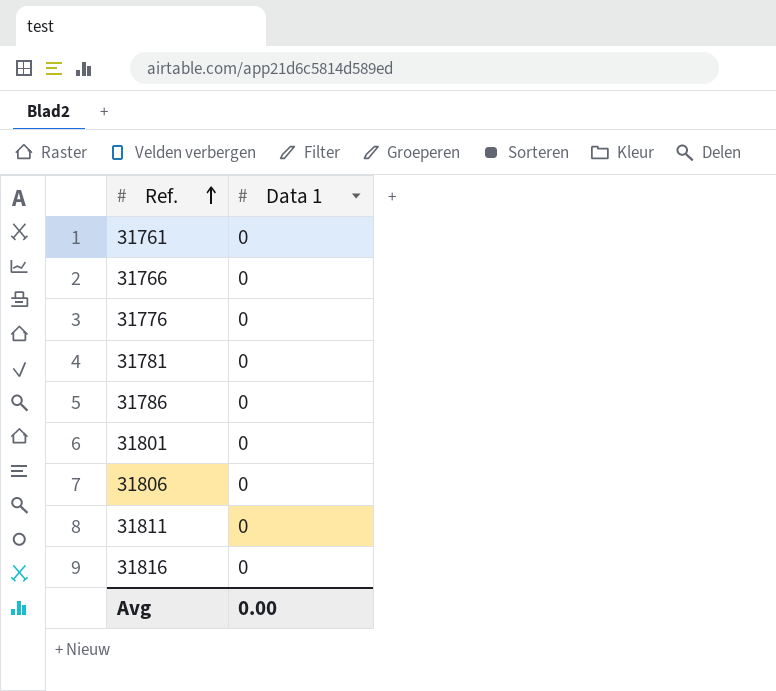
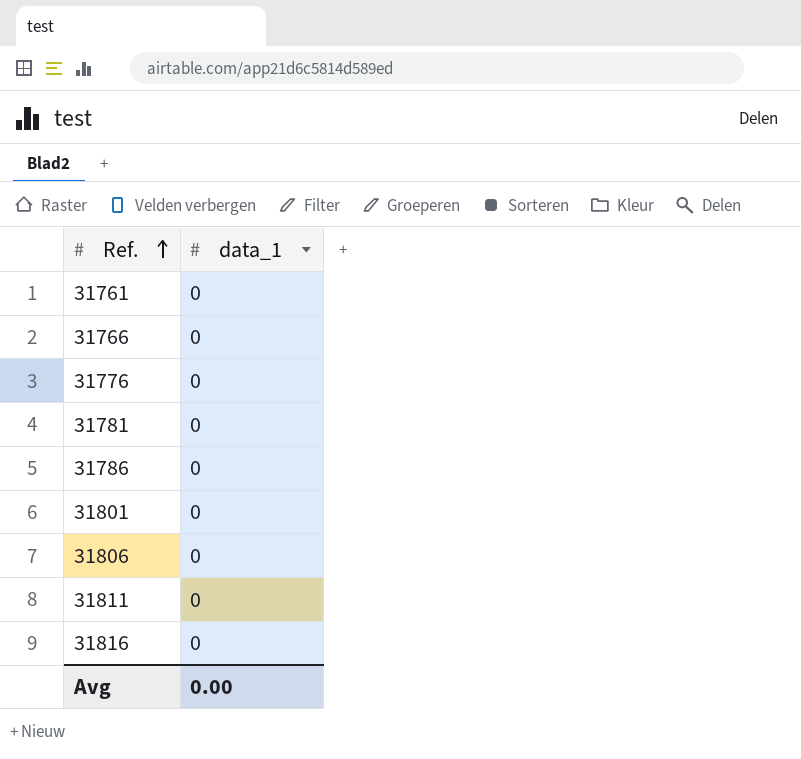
column name: Data 1 -> data_1

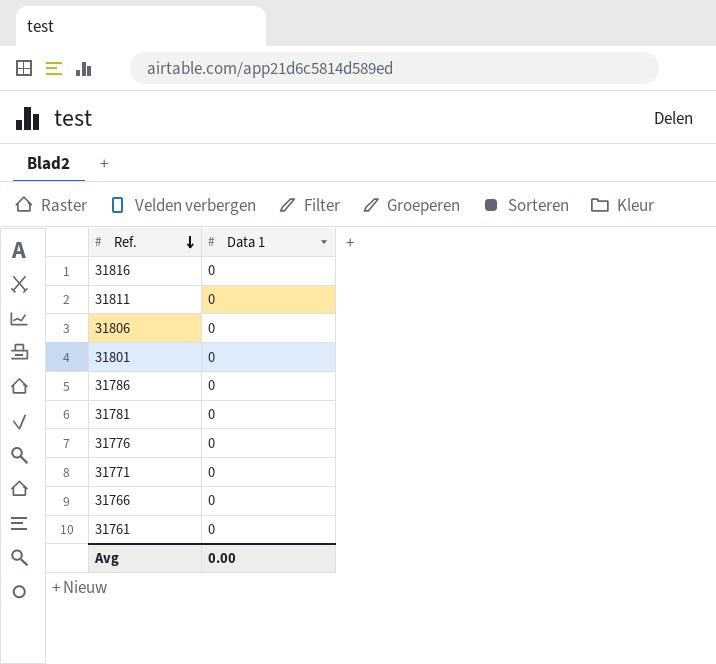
row order: Ref. ascending -> Ref. descending
column name: data_1 -> Data 1
row 31771: none -> 0

